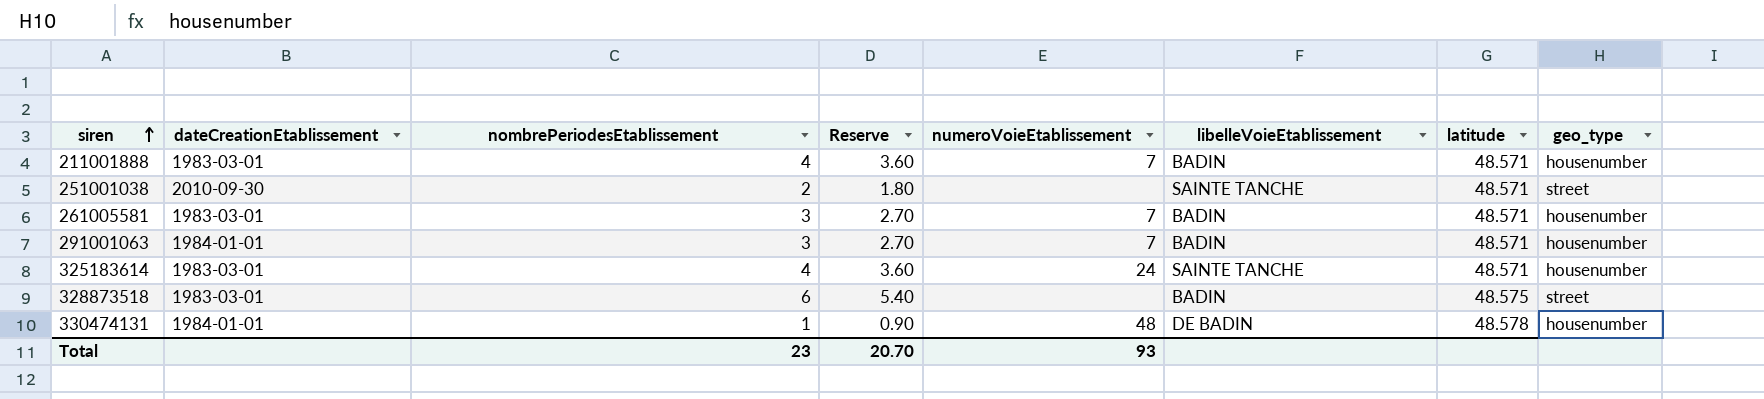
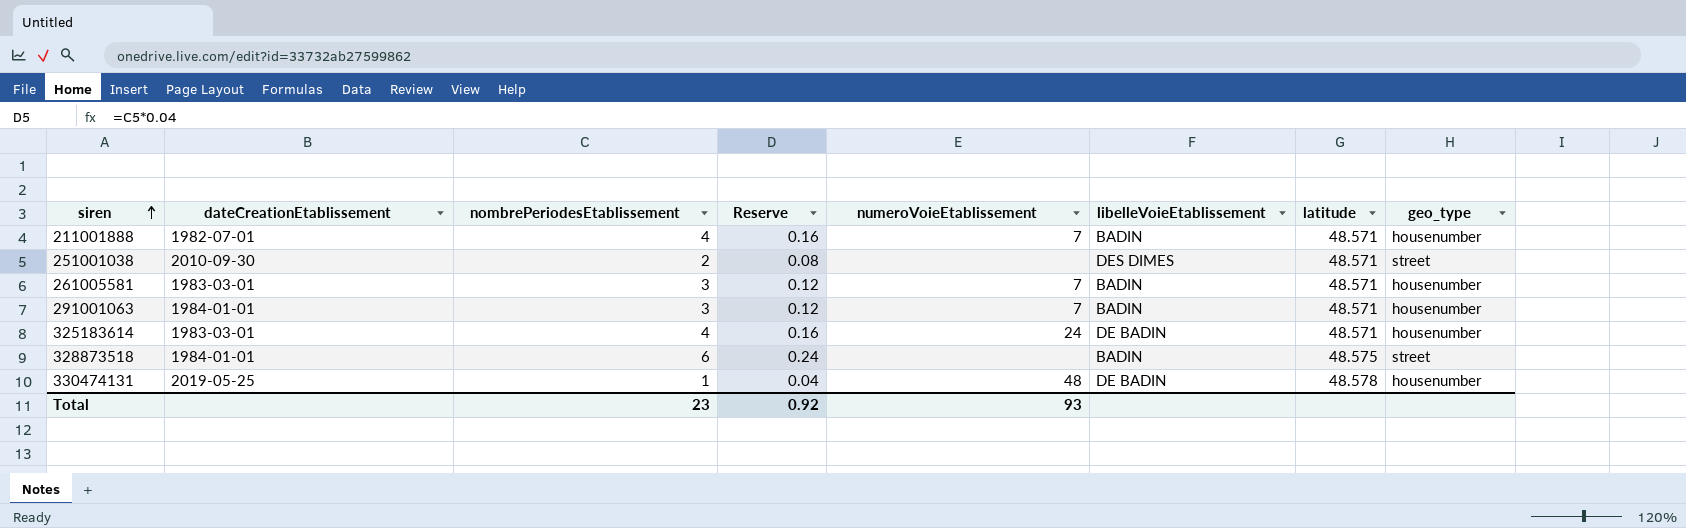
column Reserve | formula: [nombrePeriodesEtablissement] * 0.9 -> [nombrePeriodesEtablissement] * 0.04
211001888 | dateCreationEtablissement: 1983-03-01 -> 1982-07-01
251001038 | libelleVoieEtablissement: SAINTE TANCHE -> DES DIMES
325183614 | libelleVoieEtablissement: SAINTE TANCHE -> DE BADIN
328873518 | dateCreationEtablissement: 1983-03-01 -> 1984-01-01
330474131 | dateCreationEtablissement: 1984-01-01 -> 2019-05-25
Total | Reserve: 20.70 -> 0.92

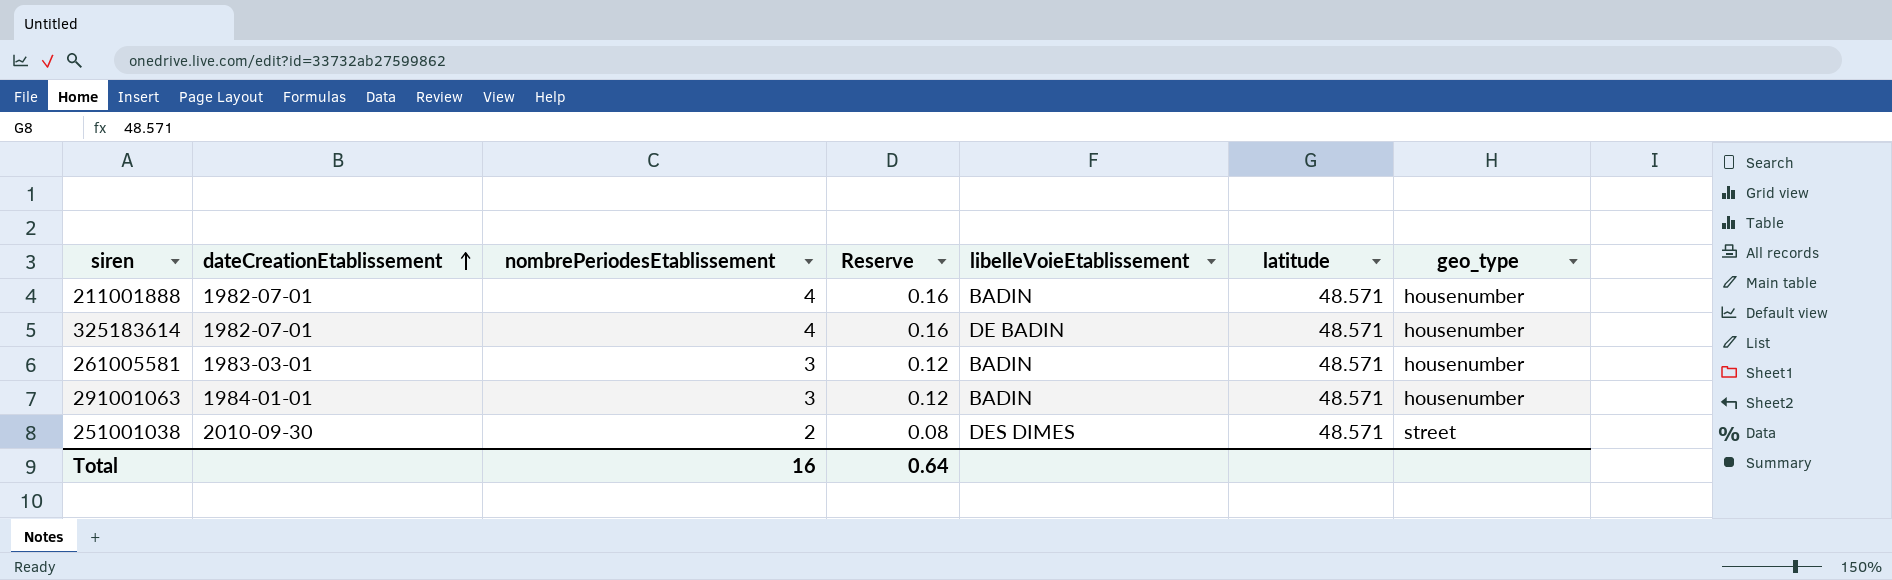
row order: siren ascending -> dateCreationEtablissement ascending
column numeroVoieEtablissement | position: 5 -> none
row 328873518: 1984-01-01 | 6 | 0.24 | none | BADIN | 48.575 | street -> none
row 330474131: 2019-05-25 | 1 | 0.04 | 48 | DE BADIN | 48.578 | housenumber -> none
325183614 | dateCreationEtablissement: 1983-03-01 -> 1982-07-01
Total | nombrePeriodesEtablissement: 23 -> 16
Total | Reserve: 0.92 -> 0.64

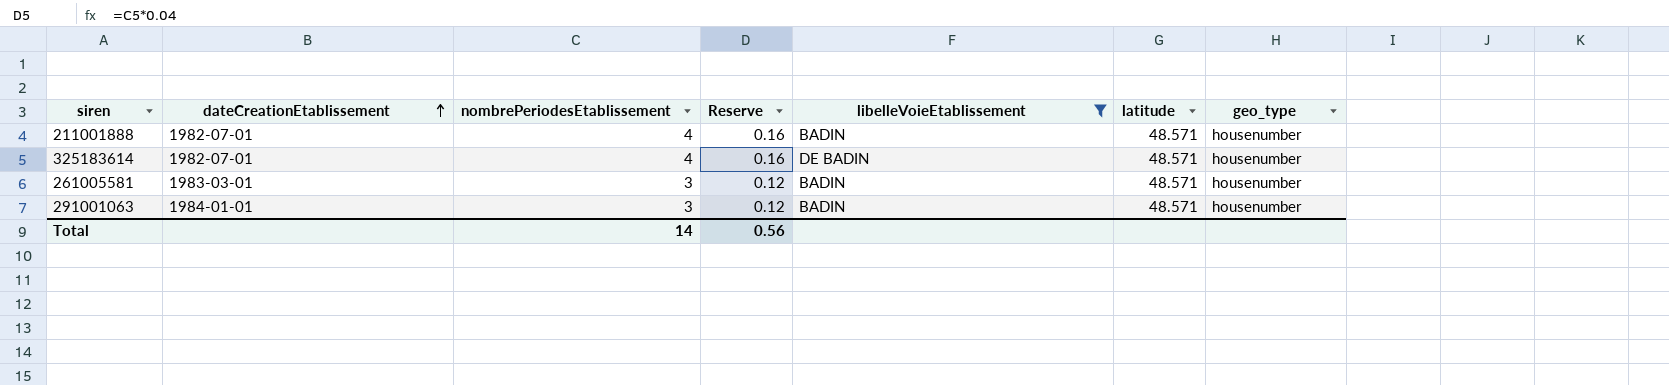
filter: none -> libelleVoieEtablissement != DES DIMES
Total | nombrePeriodesEtablissement: 16 -> 14
Total | Reserve: 0.64 -> 0.56

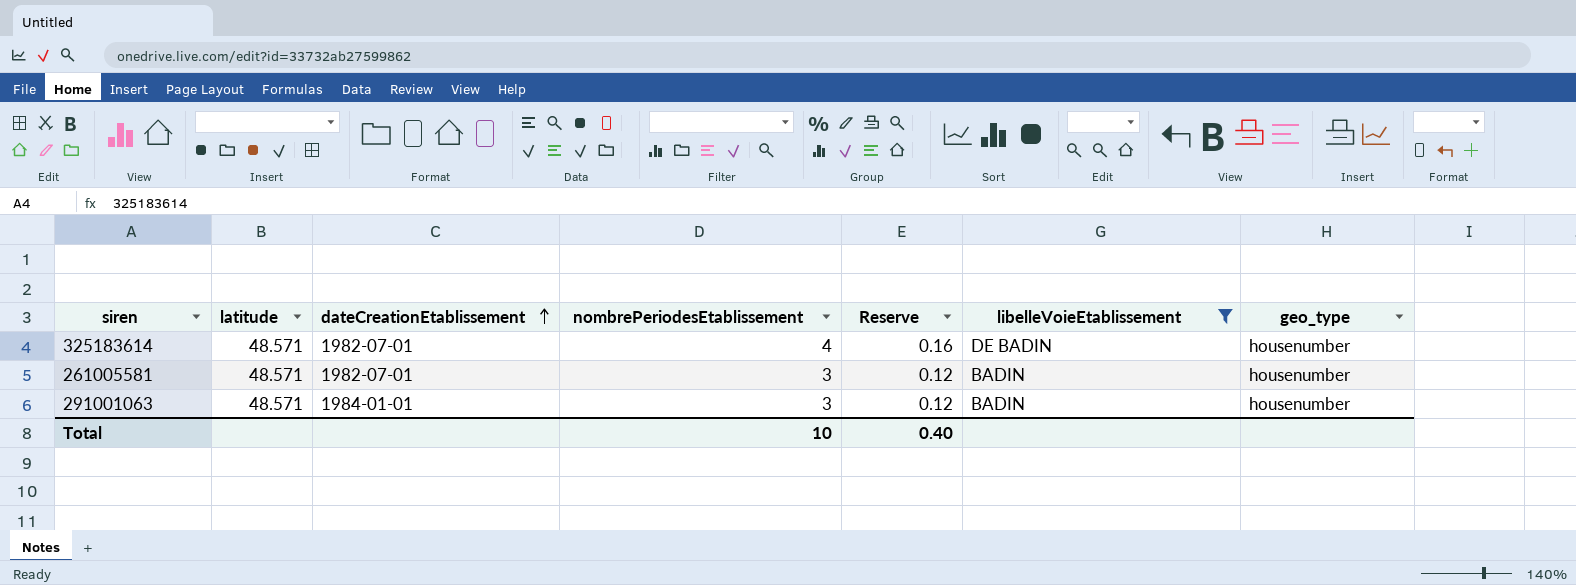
column latitude | position: 6 -> 2
row 211001888: 1982-07-01 | 4 | 0.16 | BADIN | 48.571 | housenumber -> none
261005581 | dateCreationEtablissement: 1983-03-01 -> 1982-07-01
Total | nombrePeriodesEtablissement: 14 -> 10
Total | Reserve: 0.56 -> 0.40

